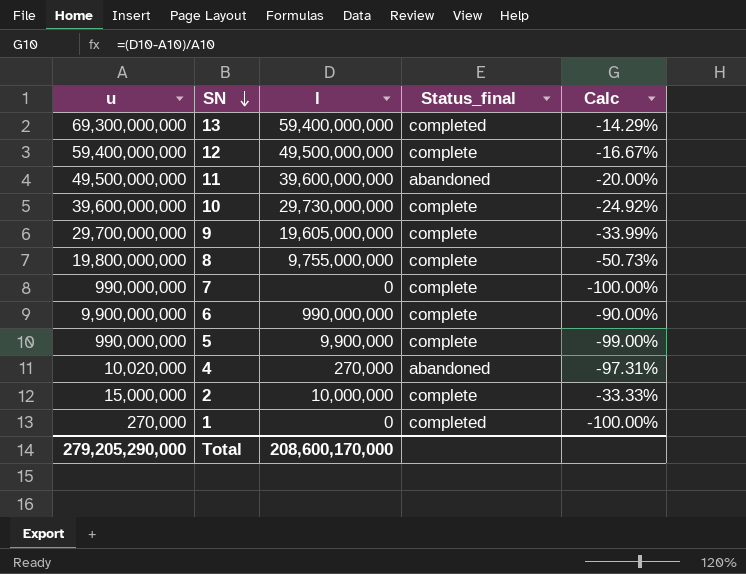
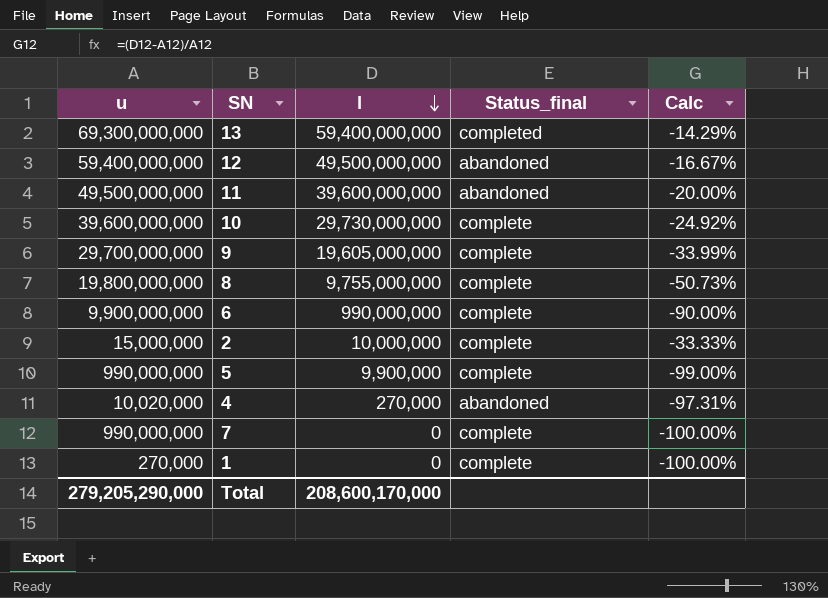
row order: SN descending -> l descending
12 | Status_final: complete -> abandoned
1 | Status_final: completed -> complete

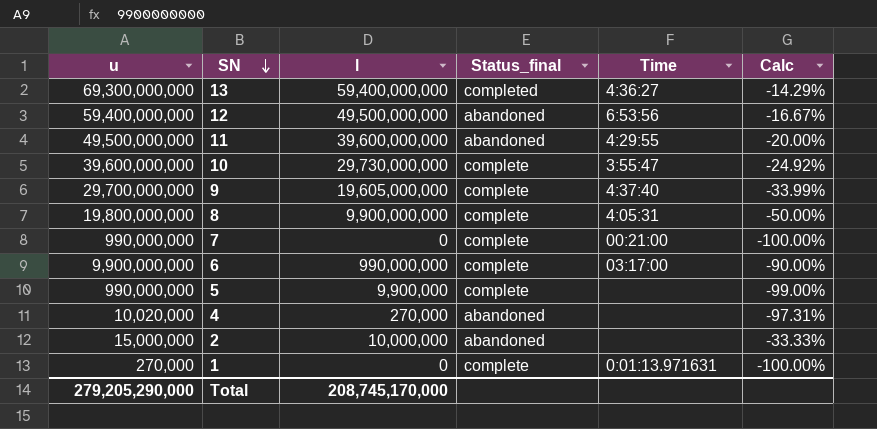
row order: l descending -> SN descending
column Time | position: none -> 5
8 | l: 9,755,000,000 -> 9,900,000,000
8 | Calc: -50.73% -> -50.00%
2 | Status_final: complete -> abandoned
Total | l: 208,600,170,000 -> 208,745,170,000

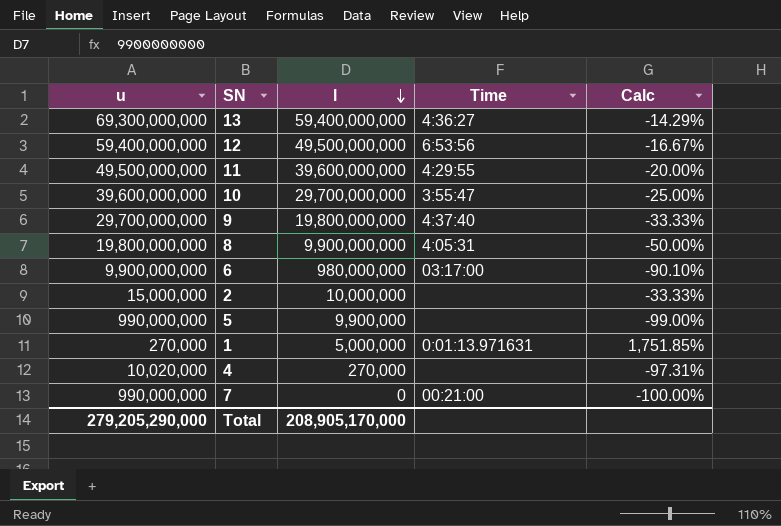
row order: SN descending -> l descending
column Status_final | position: 4 -> none
10 | l: 29,730,000,000 -> 29,700,000,000
10 | Calc: -24.92% -> -25.00%
9 | l: 19,605,000,000 -> 19,800,000,000
9 | Calc: -33.99% -> -33.33%
6 | l: 990,000,000 -> 980,000,000
6 | Calc: -90.00% -> -90.10%
1 | l: 0 -> 5,000,000
1 | Calc: -100.00% -> 1,751.85%
Total | l: 208,745,170,000 -> 208,905,170,000

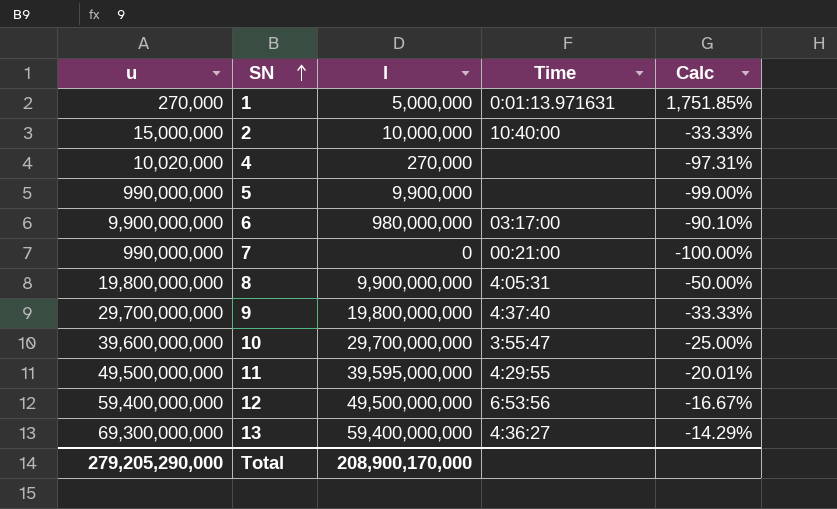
row order: l descending -> SN ascending
2 | Time: none -> 10:40:00
11 | l: 39,600,000,000 -> 39,595,000,000
11 | Calc: -20.00% -> -20.01%
Total | l: 208,905,170,000 -> 208,900,170,000

